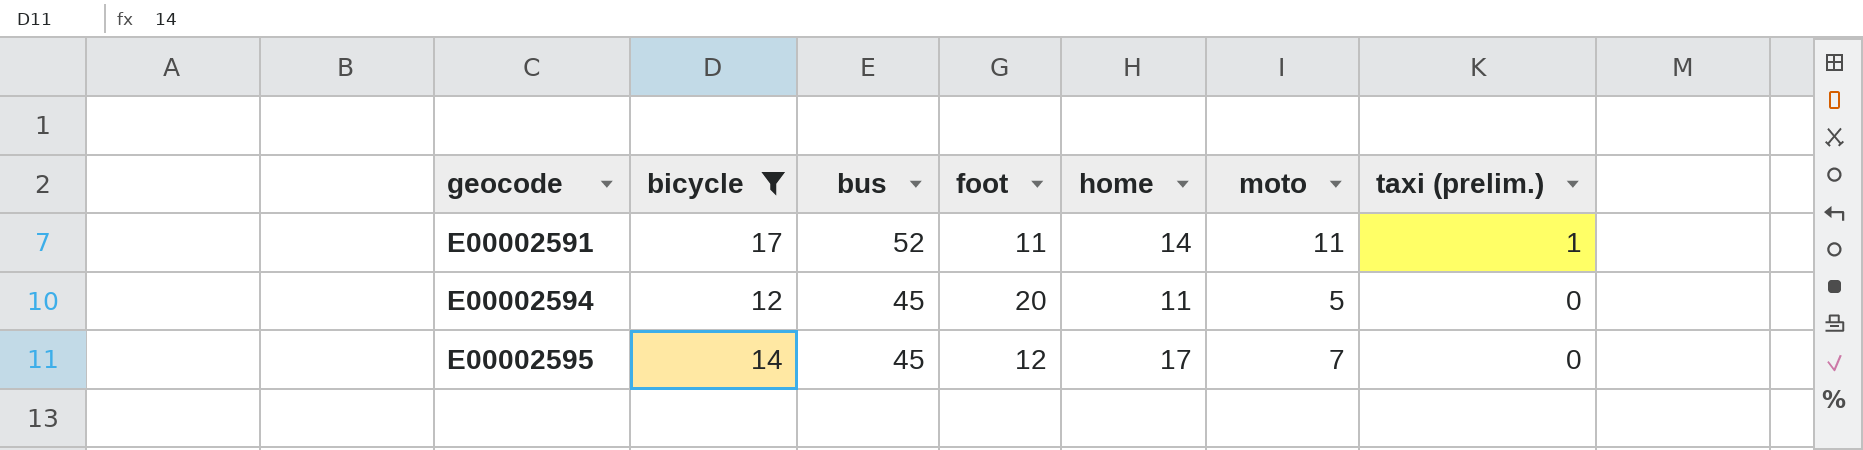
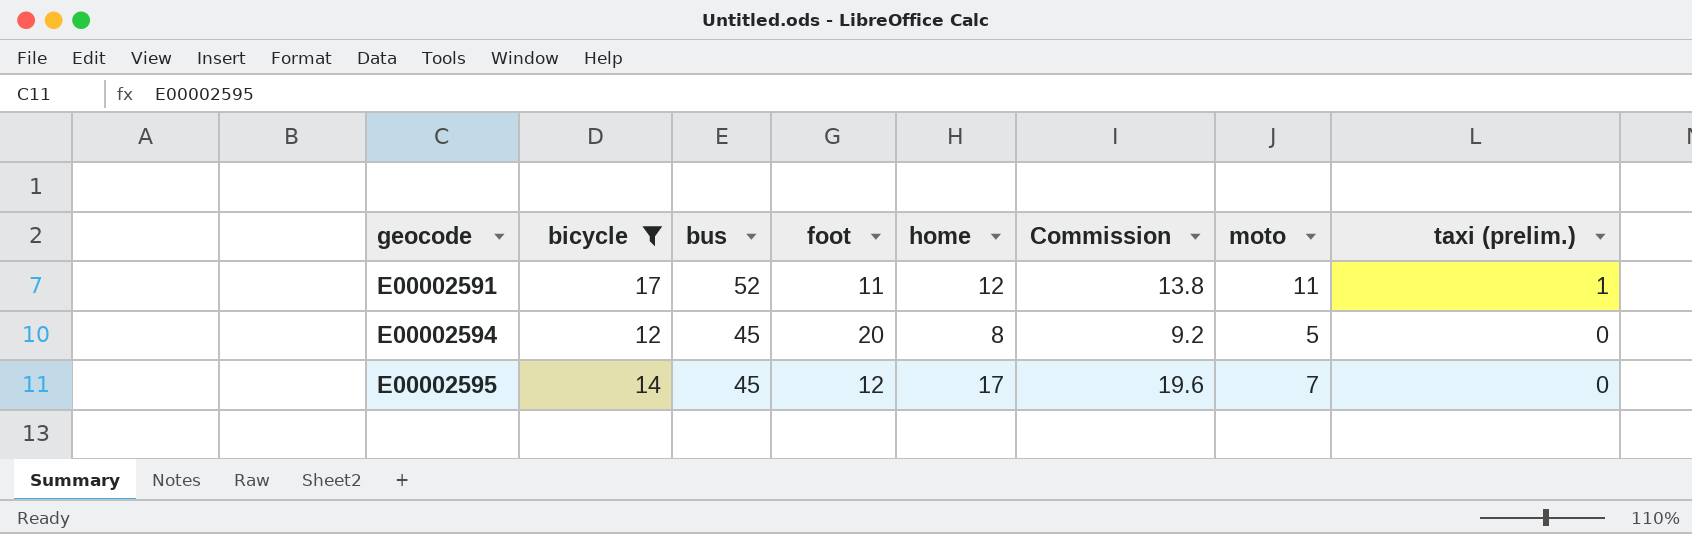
column Commission | formula: none -> [home] * 1.15
E00002591 | home: 14 -> 12
E00002594 | home: 11 -> 8

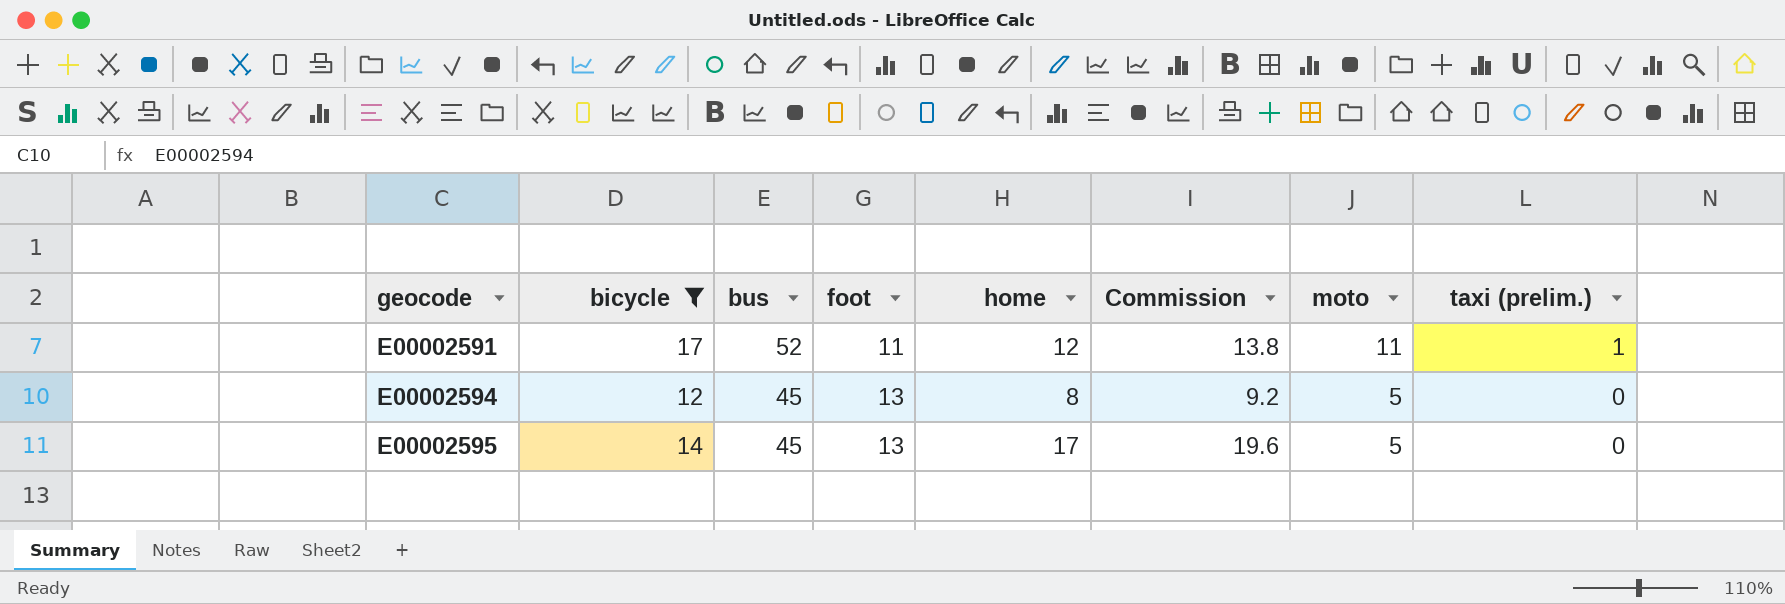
E00002594 | foot: 20 -> 13
E00002595 | foot: 12 -> 13
E00002595 | moto: 7 -> 5

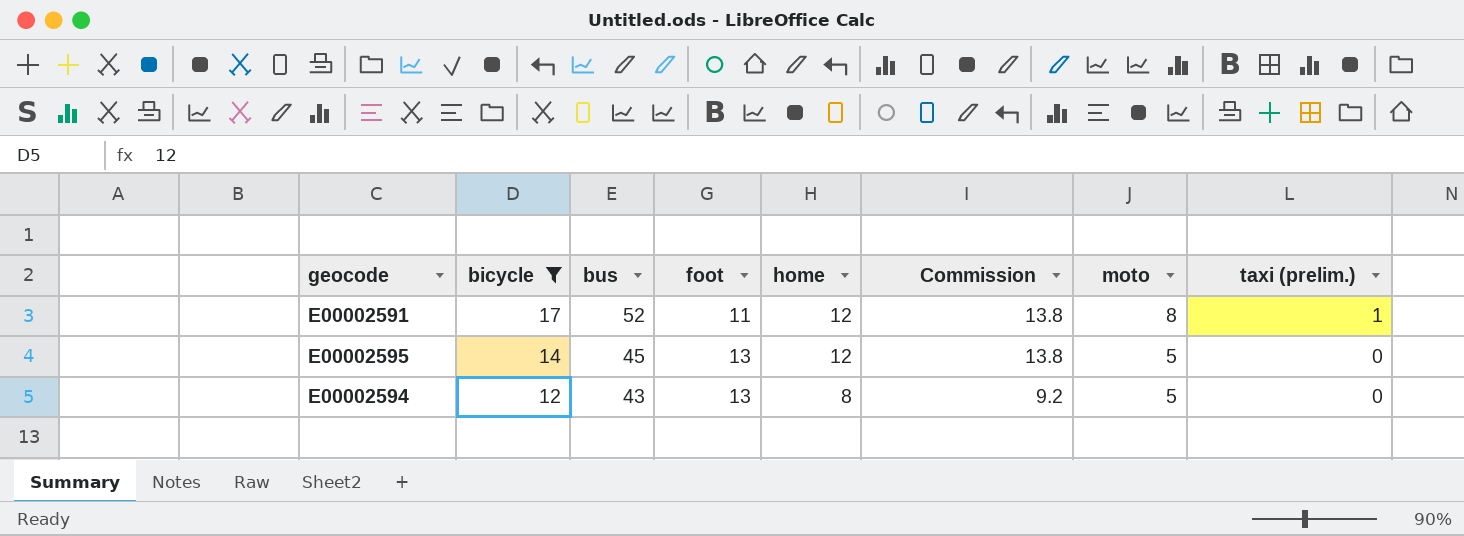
row order: geocode ascending -> bicycle descending
E00002591 | moto: 11 -> 8
E00002595 | home: 17 -> 12
E00002595 | Commission: 19.6 -> 13.8
E00002594 | bus: 45 -> 43

